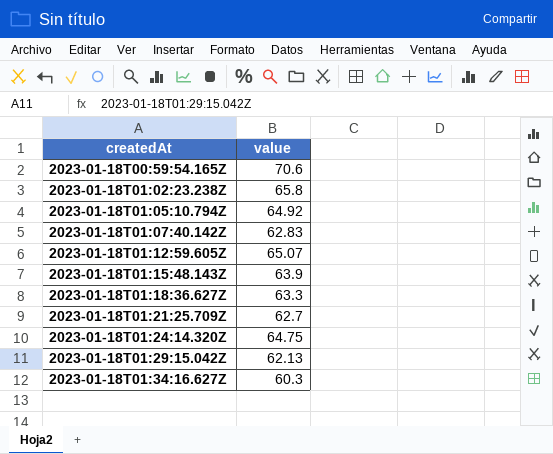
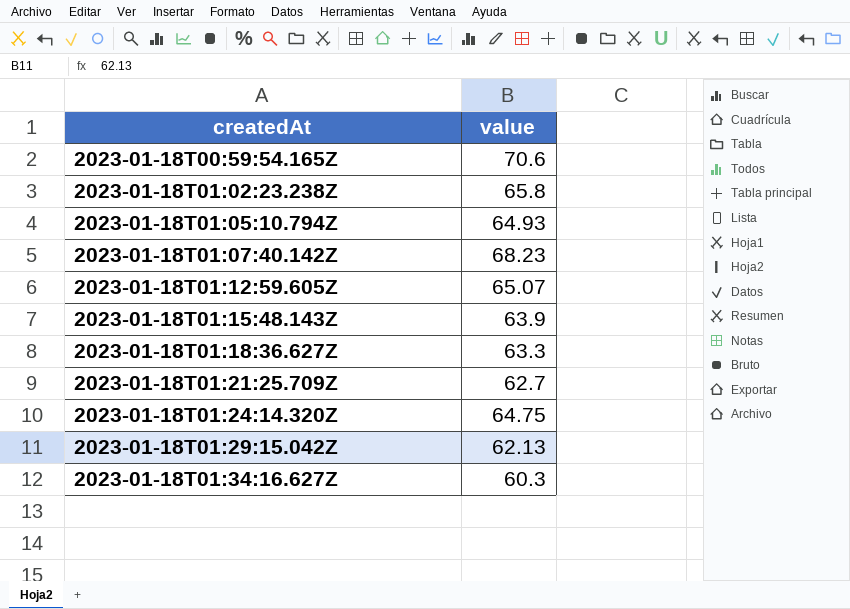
2023-01-18T01:05:10.794Z | value: 64.92 -> 64.93
2023-01-18T01:07:40.142Z | value: 62.83 -> 68.23

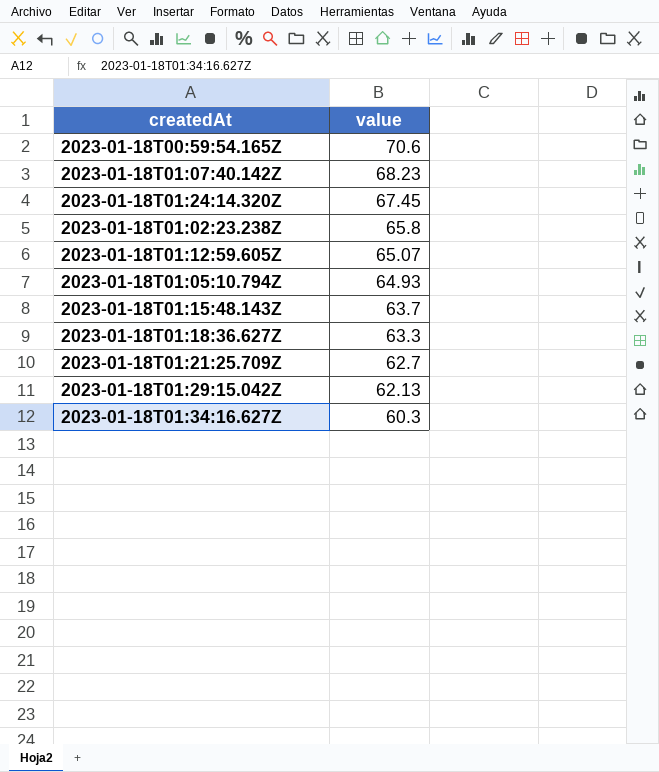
row order: createdAt ascending -> value descending
2023-01-18T01:24:14.320Z | value: 64.75 -> 67.45
2023-01-18T01:15:48.143Z | value: 63.9 -> 63.7

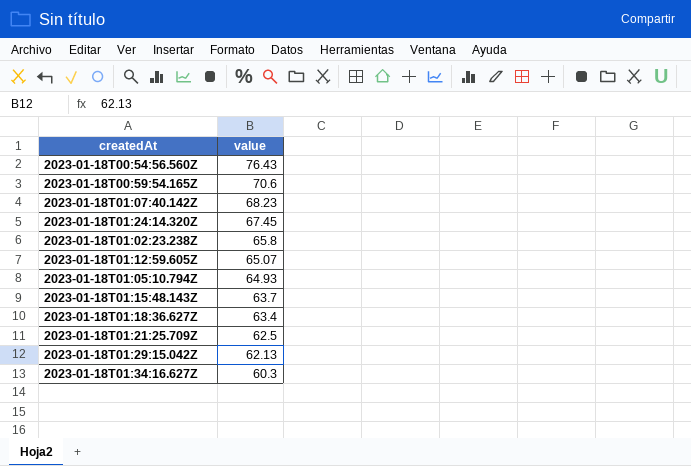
row 2023-01-18T00:54:56.560Z: none -> 76.43
2023-01-18T01:18:36.627Z | value: 63.3 -> 63.4
2023-01-18T01:21:25.709Z | value: 62.7 -> 62.5

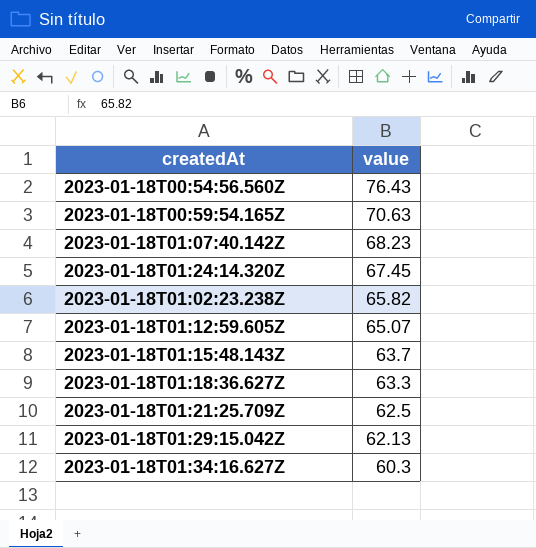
row 2023-01-18T01:05:10.794Z: 64.93 -> none
2023-01-18T00:59:54.165Z | value: 70.6 -> 70.63
2023-01-18T01:02:23.238Z | value: 65.8 -> 65.82
2023-01-18T01:18:36.627Z | value: 63.4 -> 63.3

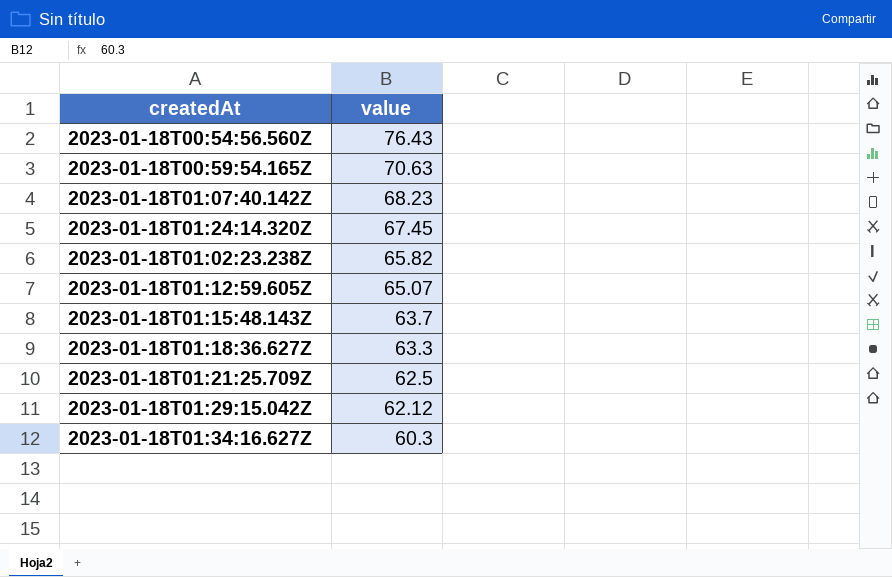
2023-01-18T01:29:15.042Z | value: 62.13 -> 62.12

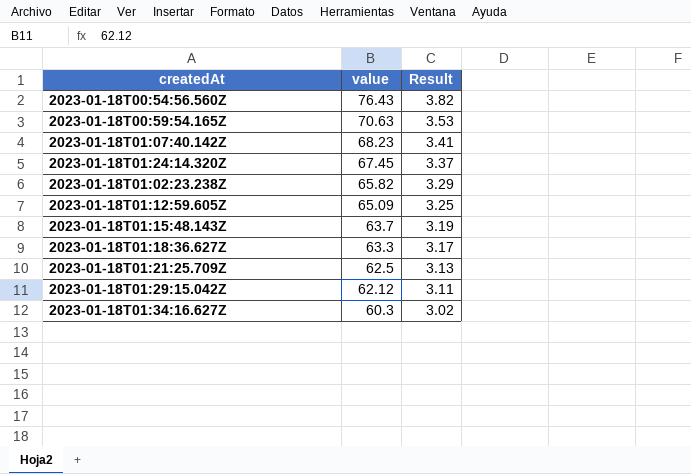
column Result | formula: none -> [value] * 0.05
2023-01-18T01:12:59.605Z | value: 65.07 -> 65.09

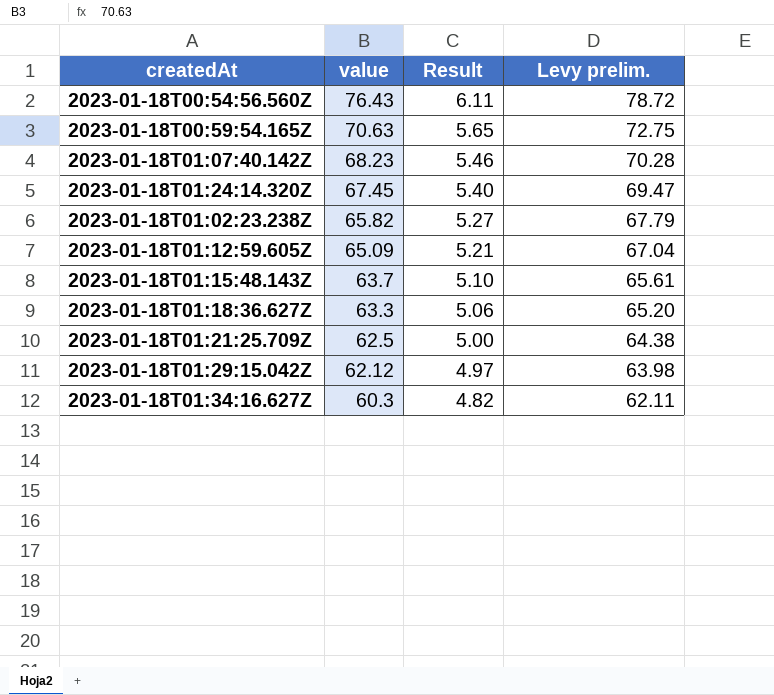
column Result | formula: [value] * 0.05 -> [value] * 0.08
column Levy prelim. | formula: none -> [value] * 1.03

